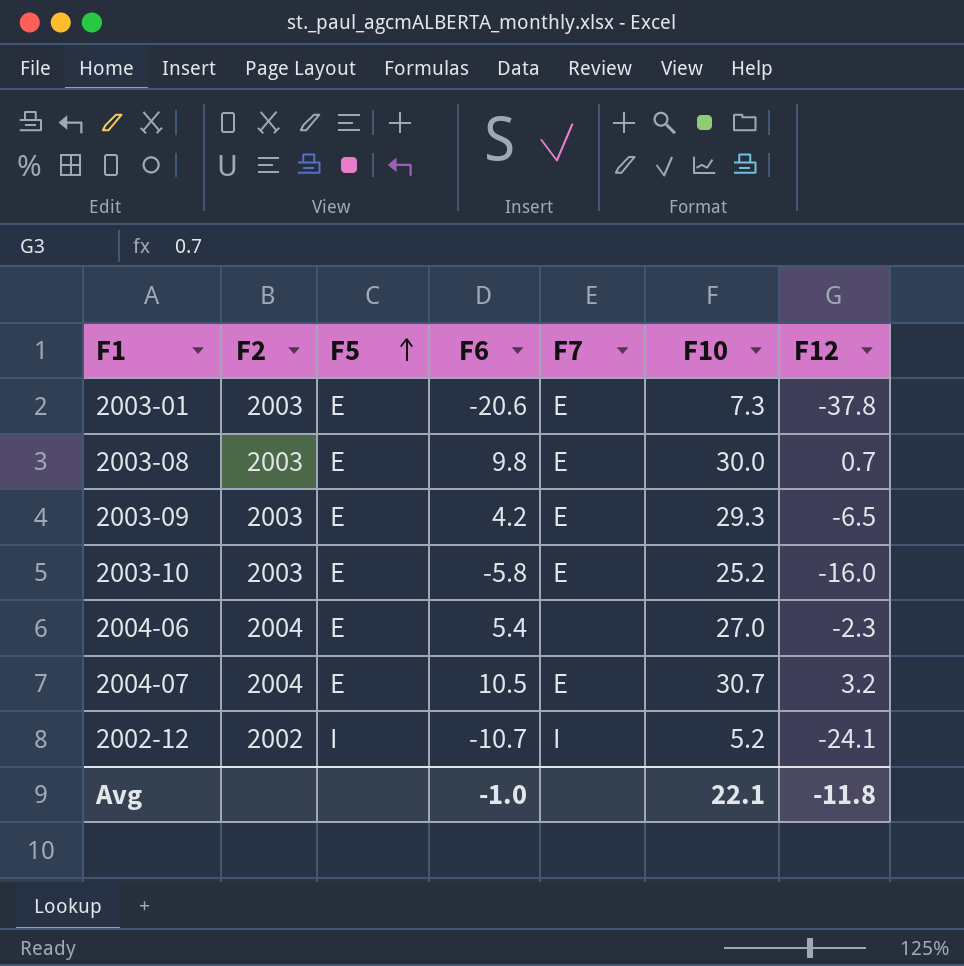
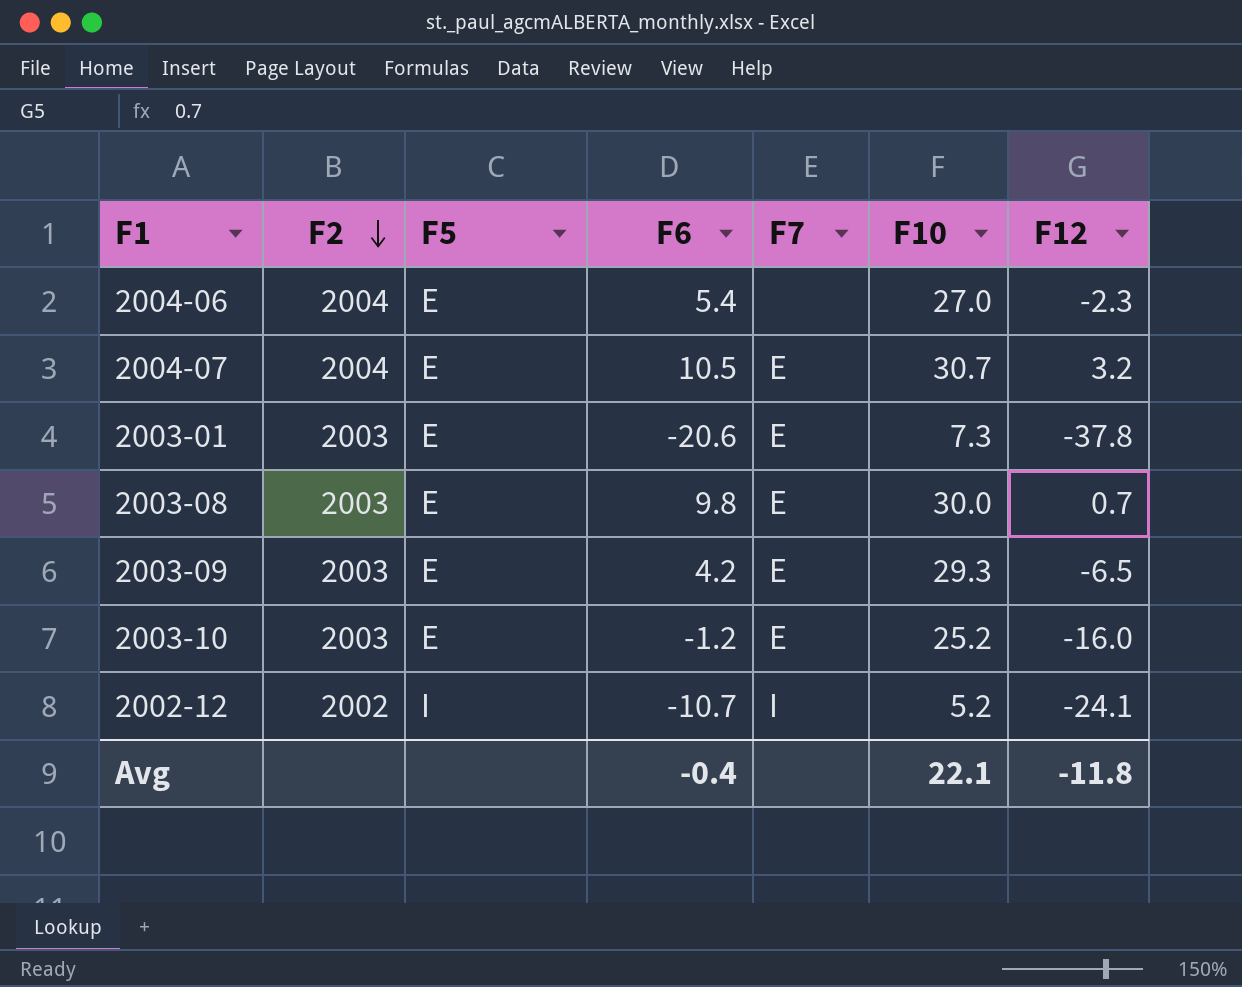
row order: F5 ascending -> F2 descending
2003-10 | F6: -5.8 -> -1.2
Avg | F6: -1.0 -> -0.4

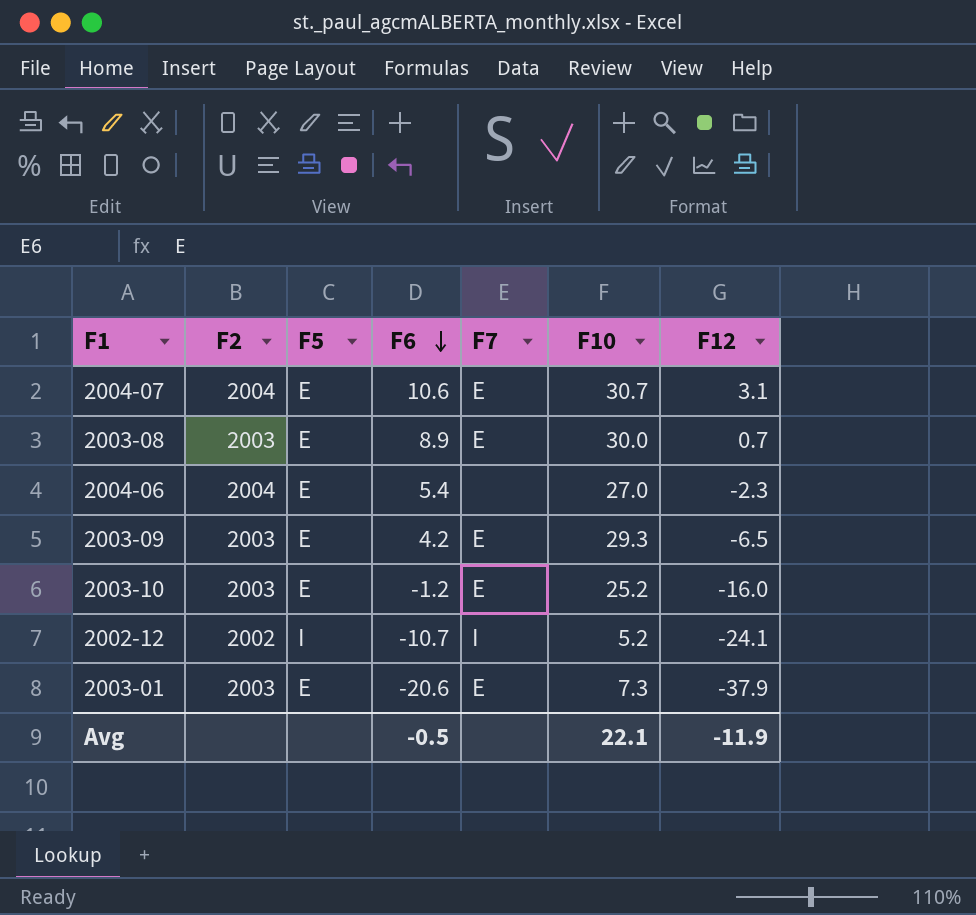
row order: F2 descending -> F6 descending
2004-07 | F6: 10.5 -> 10.6
2004-07 | F12: 3.2 -> 3.1
2003-08 | F6: 9.8 -> 8.9
2003-01 | F12: -37.8 -> -37.9
Avg | F6: -0.4 -> -0.5
Avg | F12: -11.8 -> -11.9

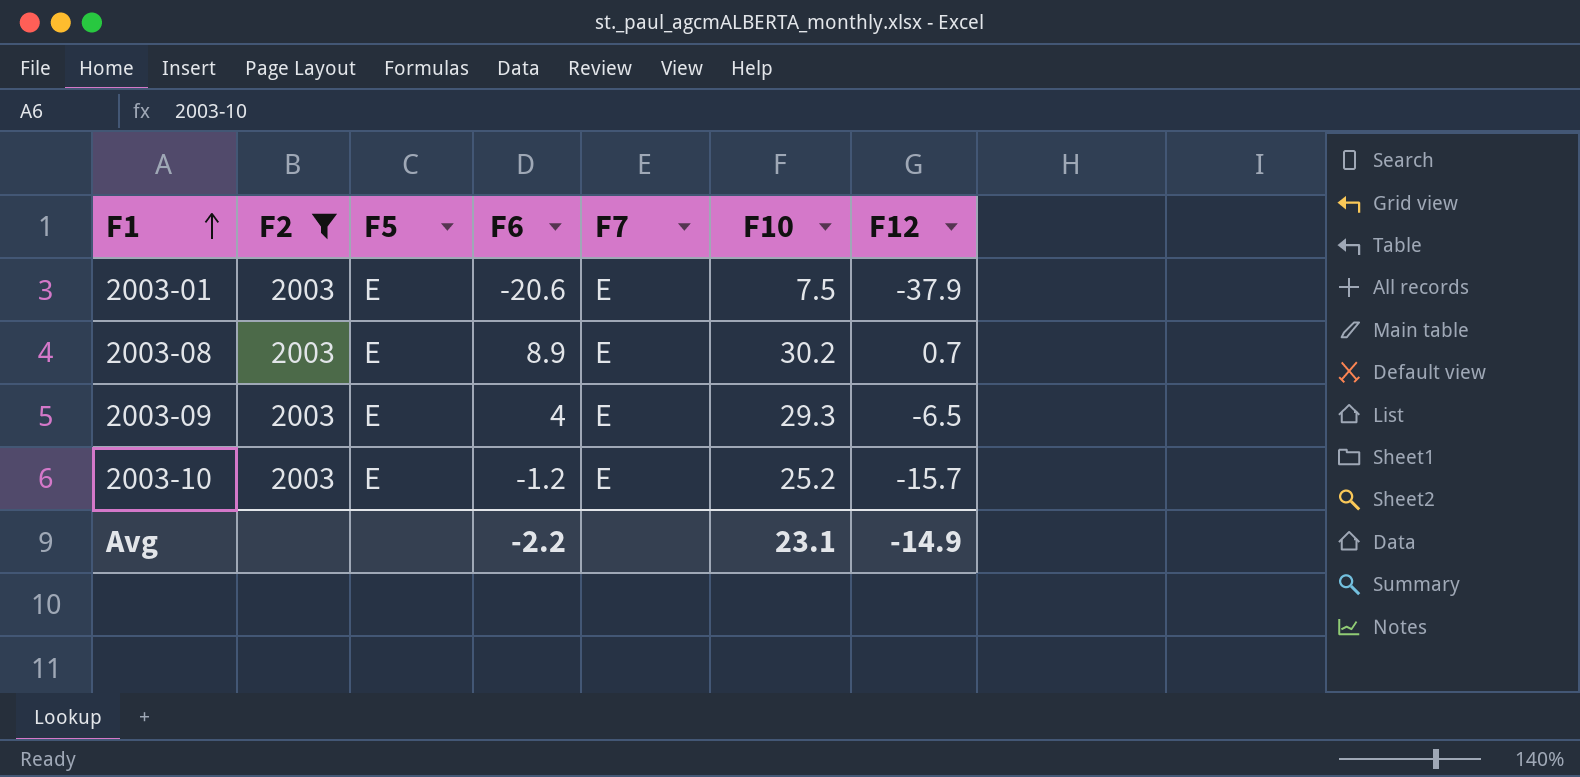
filter: none -> F2 = 2003
row order: F6 descending -> F1 ascending
2003-01 | F10: 7.3 -> 7.5
2003-08 | F10: 30.0 -> 30.2
2003-09 | F6: 4.2 -> 4
2003-10 | F12: -16.0 -> -15.7
Avg | F6: -0.5 -> -2.2
Avg | F10: 22.1 -> 23.1
Avg | F12: -11.9 -> -14.9

